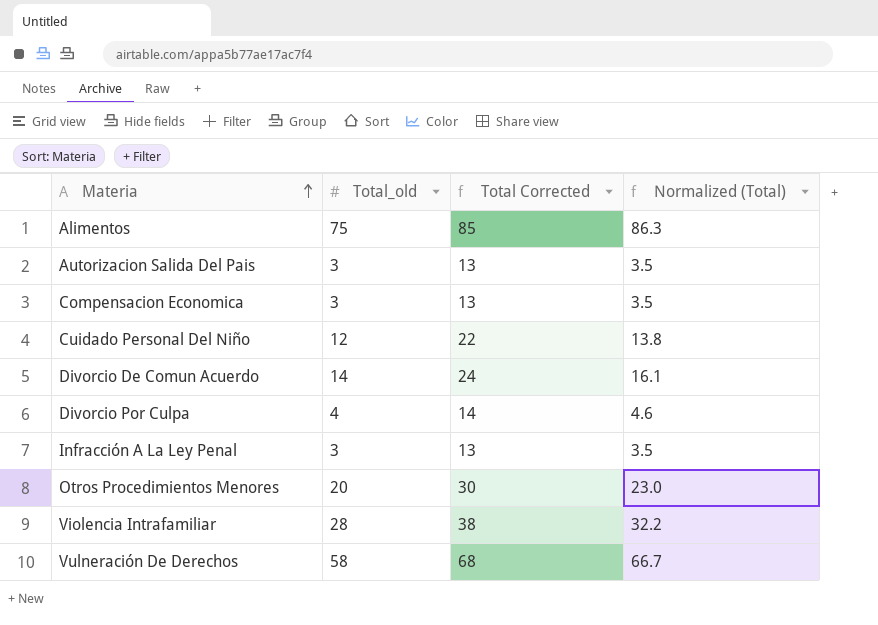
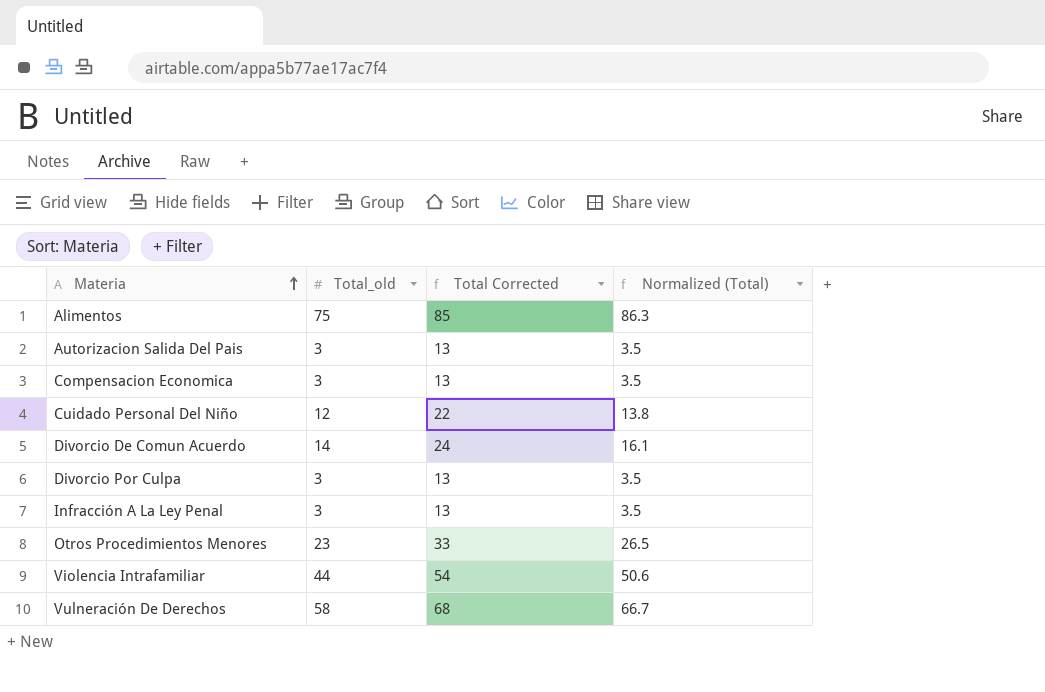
Divorcio Por Culpa | Total_old: 4 -> 3
Divorcio Por Culpa | Total Corrected: 14 -> 13
Divorcio Por Culpa | Normalized (Total): 4.6 -> 3.5
Otros Procedimientos Menores | Total_old: 20 -> 23
Otros Procedimientos Menores | Total Corrected: 30 -> 33
Otros Procedimientos Menores | Normalized (Total): 23.0 -> 26.5
Violencia Intrafamiliar | Total_old: 28 -> 44
Violencia Intrafamiliar | Total Corrected: 38 -> 54
Violencia Intrafamiliar | Normalized (Total): 32.2 -> 50.6

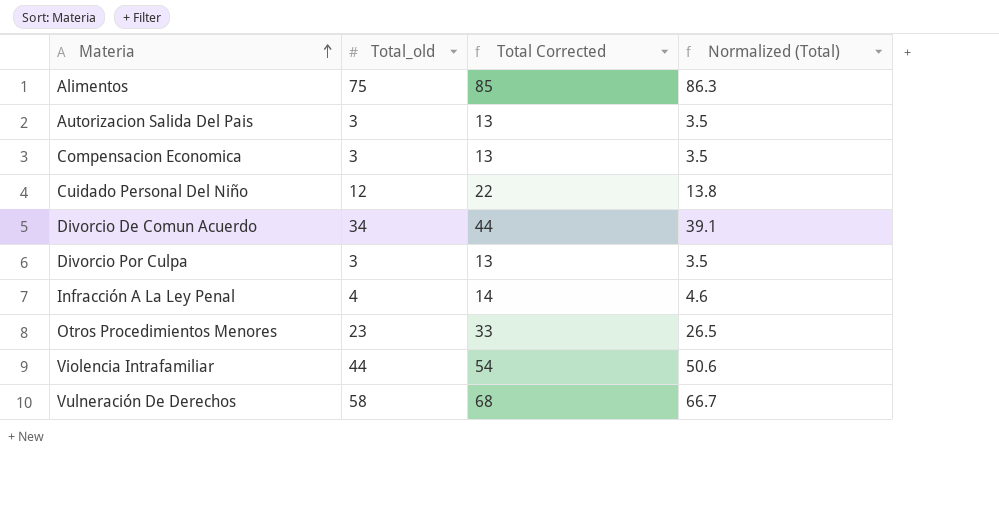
Divorcio De Comun Acuerdo | Total_old: 14 -> 34
Divorcio De Comun Acuerdo | Total Corrected: 24 -> 44
Divorcio De Comun Acuerdo | Normalized (Total): 16.1 -> 39.1
Infracción A La Ley Penal | Total_old: 3 -> 4
Infracción A La Ley Penal | Total Corrected: 13 -> 14
Infracción A La Ley Penal | Normalized (Total): 3.5 -> 4.6

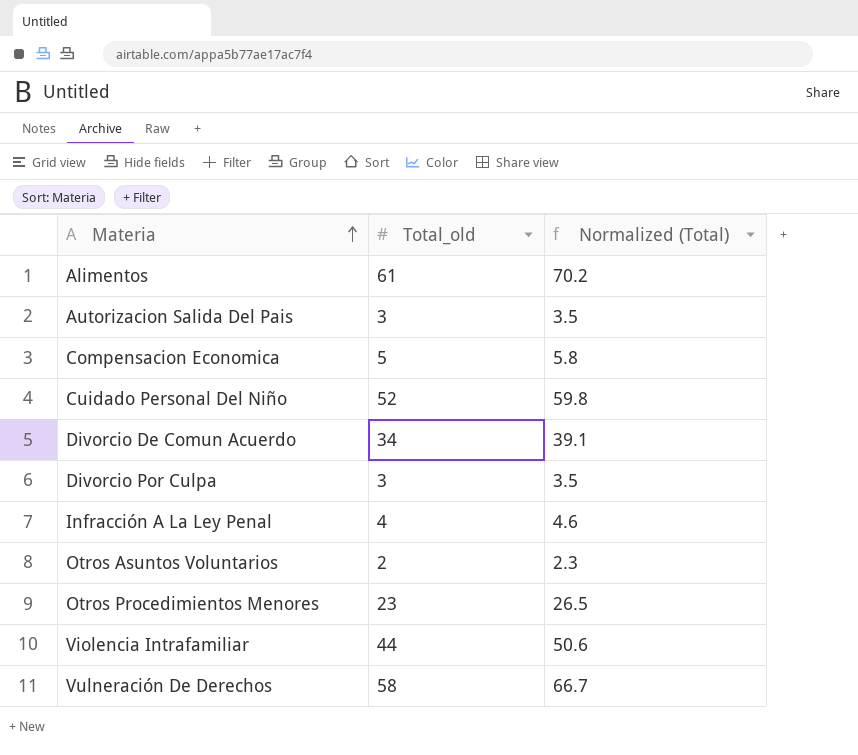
column Total Corrected | formula: [Total_old] + 10 -> none
Alimentos | Total_old: 75 -> 61
Alimentos | Normalized (Total): 86.3 -> 70.2
Compensacion Economica | Total_old: 3 -> 5
Compensacion Economica | Normalized (Total): 3.5 -> 5.8
Cuidado Personal Del Niño | Total_old: 12 -> 52
Cuidado Personal Del Niño | Normalized (Total): 13.8 -> 59.8
row Otros Asuntos Voluntarios: none -> 2 | 2.3

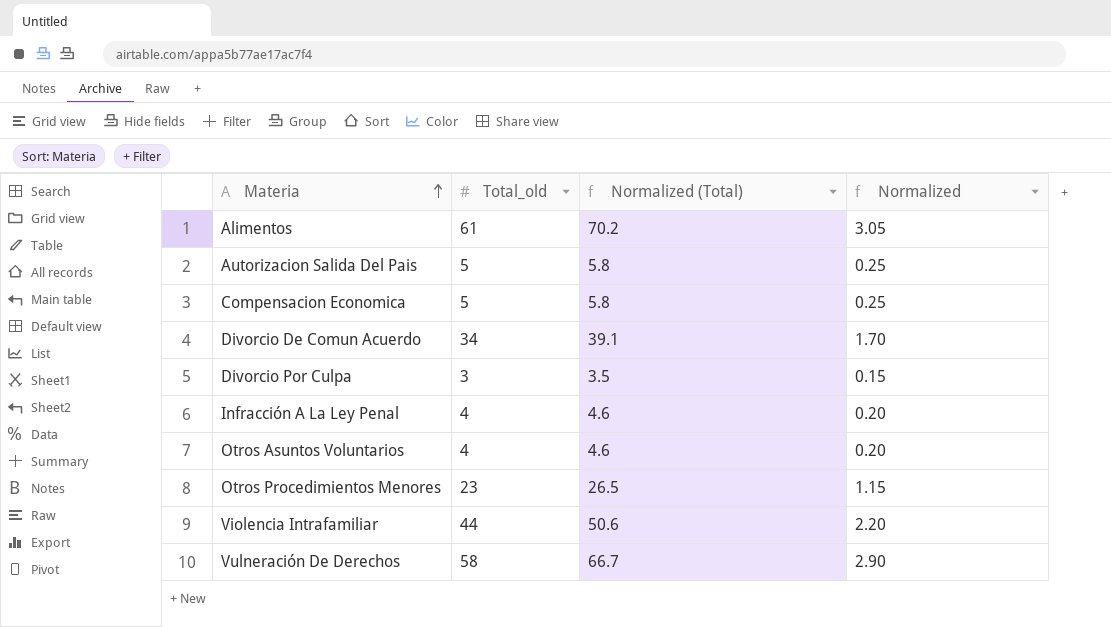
column Normalized | formula: none -> [Total_old] * 0.05
row Cuidado Personal Del Niño: 52 | 59.8 -> none
Autorizacion Salida Del Pais | Total_old: 3 -> 5
Autorizacion Salida Del Pais | Normalized (Total): 3.5 -> 5.8
Otros Asuntos Voluntarios | Total_old: 2 -> 4
Otros Asuntos Voluntarios | Normalized (Total): 2.3 -> 4.6

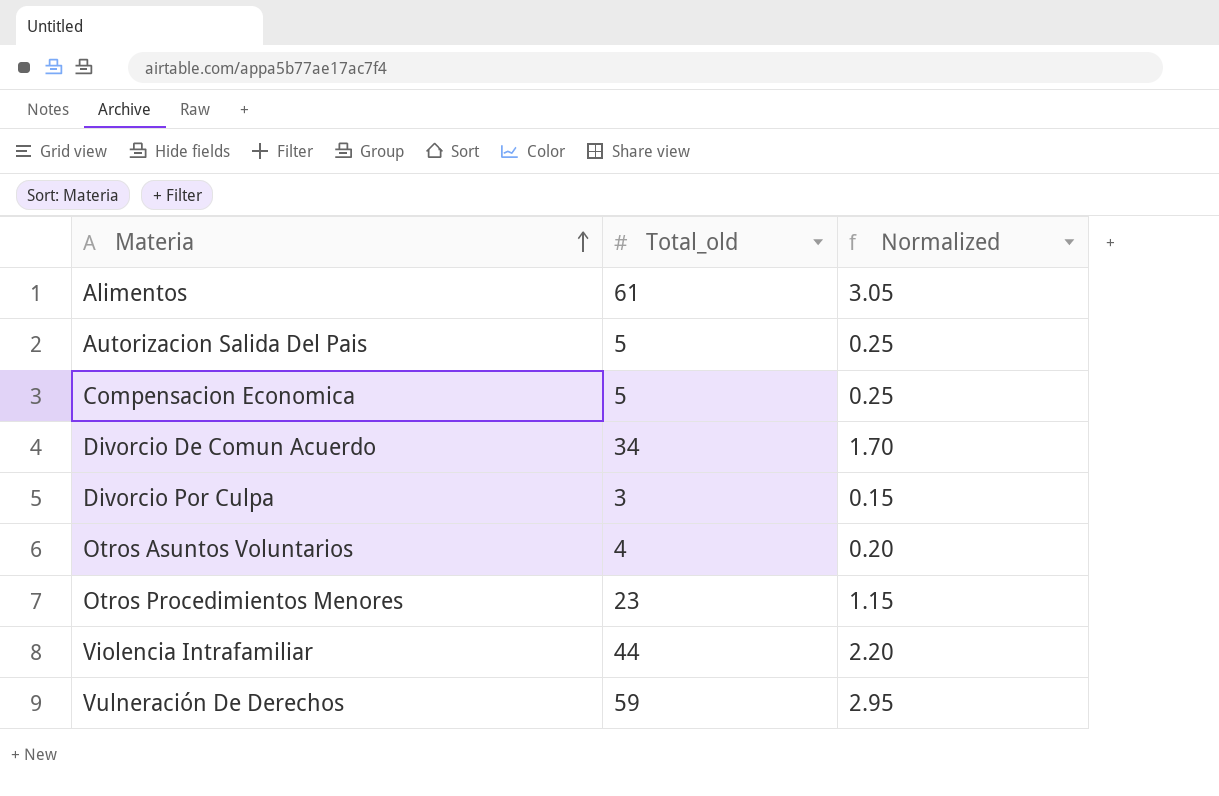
column Normalized (Total) | formula: [Total_old] * 1.15 -> none
row Infracción A La Ley Penal: 4 | 4.6 | 0.20 -> none
Vulneración De Derechos | Total_old: 58 -> 59
Vulneración De Derechos | Normalized: 2.90 -> 2.95

